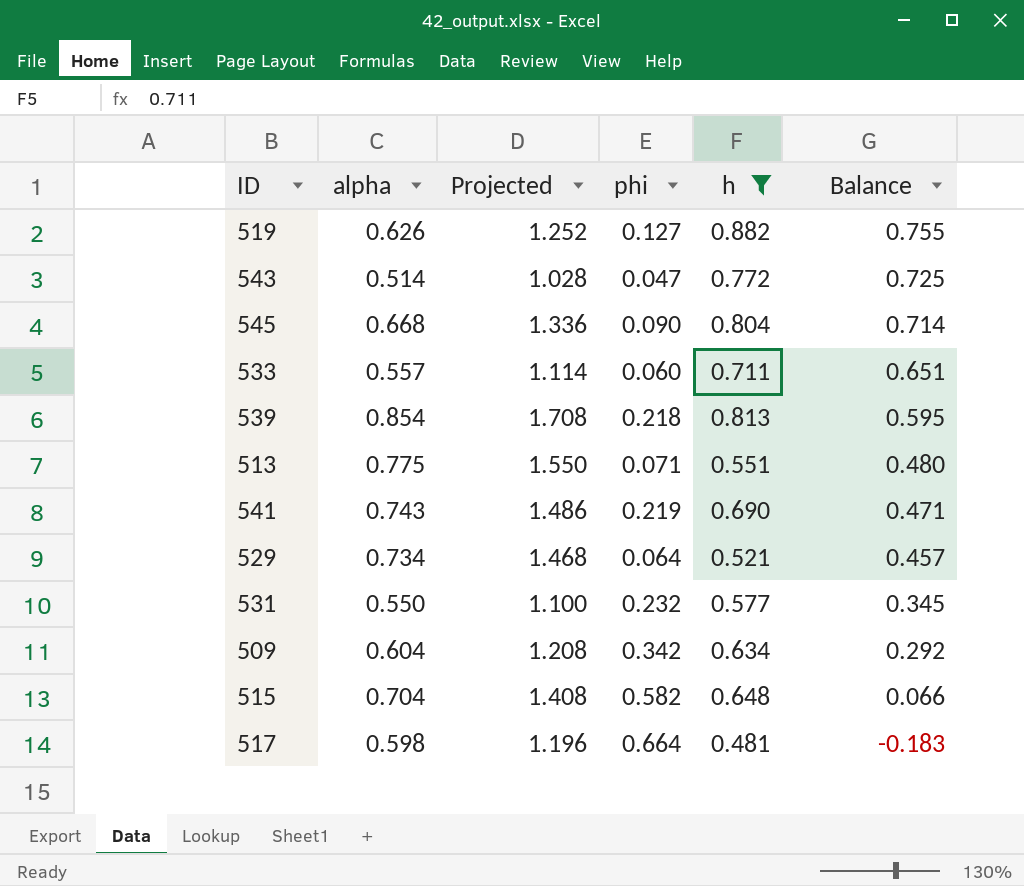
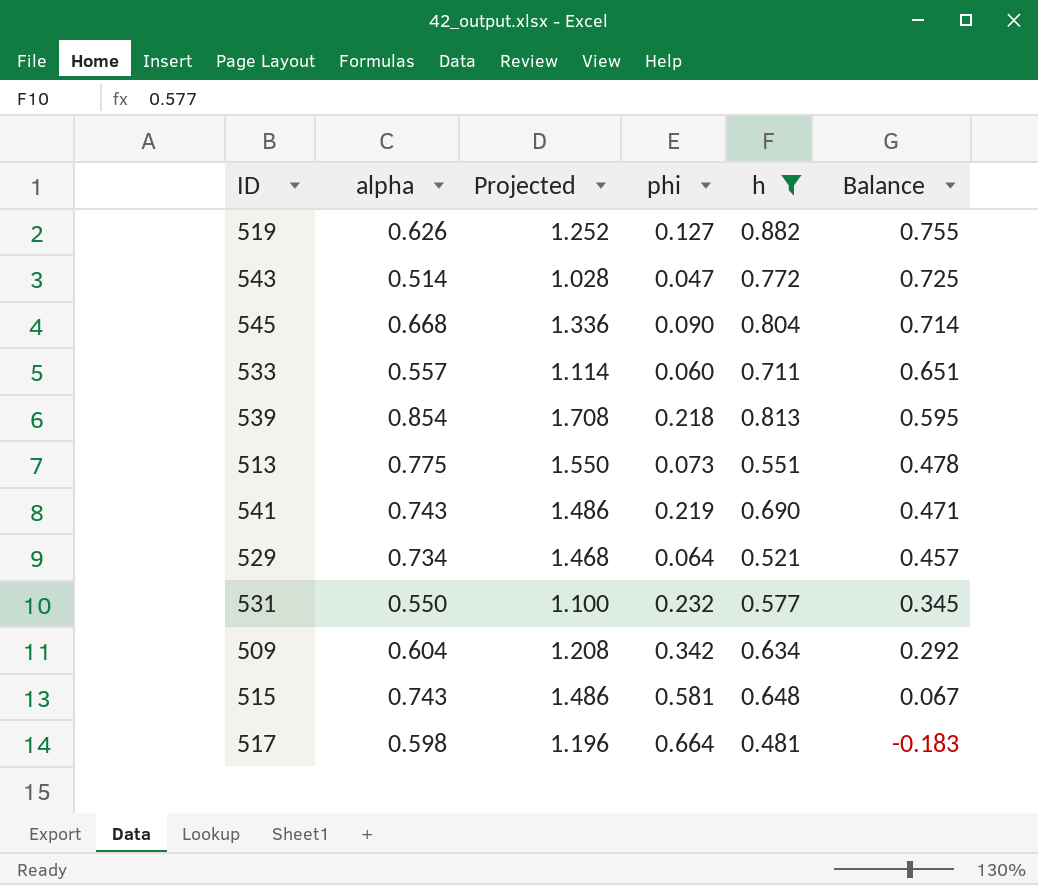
513 | phi: 0.071 -> 0.073
513 | Balance: 0.480 -> 0.478
515 | alpha: 0.704 -> 0.743
515 | Projected: 1.408 -> 1.486
515 | phi: 0.582 -> 0.581
515 | Balance: 0.066 -> 0.067

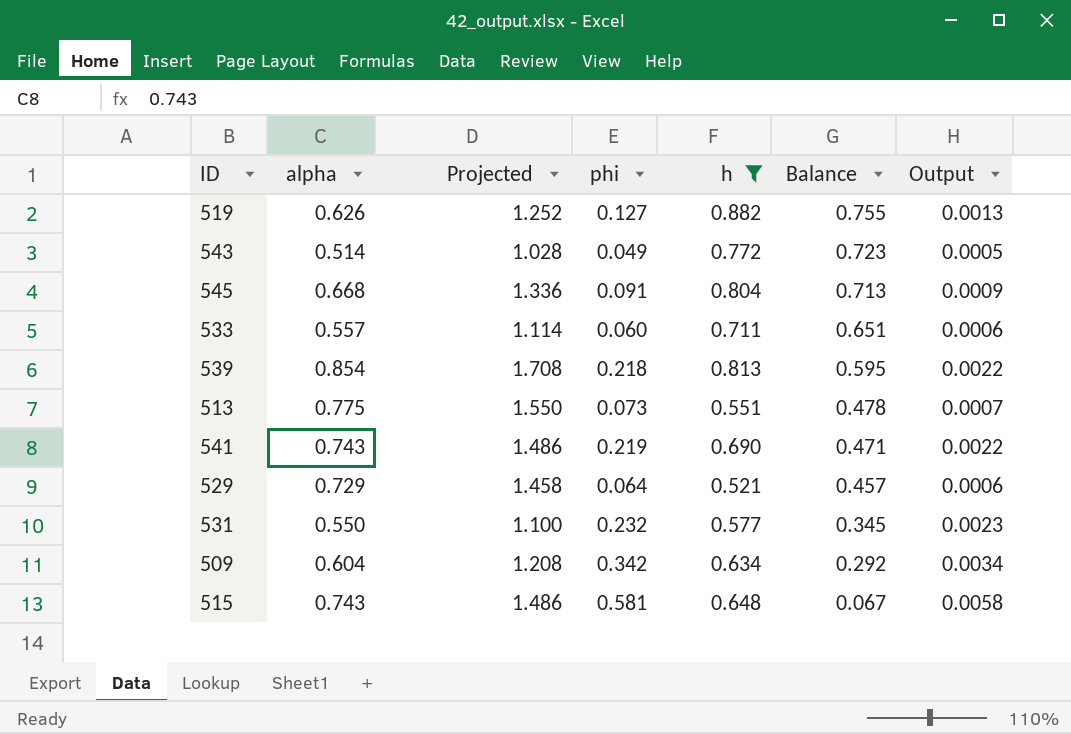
column Output | formula: none -> [phi] * 0.01
row 517: 0.598 | 1.196 | 0.664 | 0.481 | -0.183 -> none
543 | phi: 0.047 -> 0.049
543 | Balance: 0.725 -> 0.723
545 | phi: 0.090 -> 0.091
545 | Balance: 0.714 -> 0.713
529 | alpha: 0.734 -> 0.729
529 | Projected: 1.468 -> 1.458

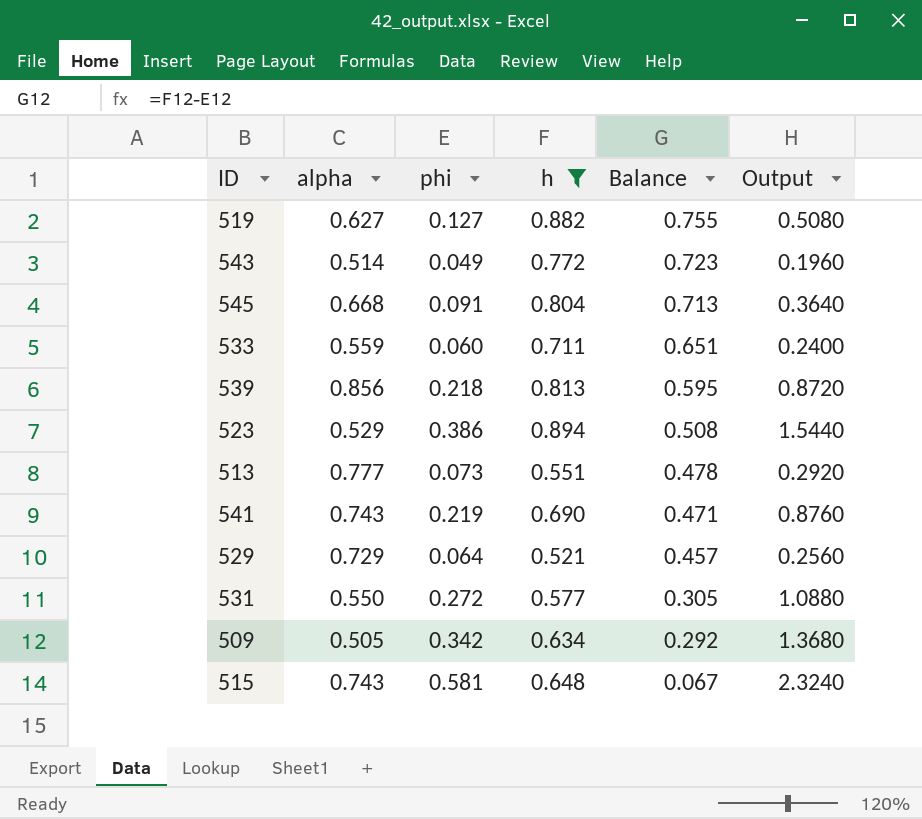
column Projected | formula: [alpha] * 2 -> none
column Output | formula: [phi] * 0.01 -> [phi] * 4
519 | alpha: 0.626 -> 0.627
533 | alpha: 0.557 -> 0.559
539 | alpha: 0.854 -> 0.856
row 523: none -> 0.529 | 0.386 | 0.894 | 0.508 | 1.5440
513 | alpha: 0.775 -> 0.777
531 | phi: 0.232 -> 0.272
531 | Balance: 0.345 -> 0.305
509 | alpha: 0.604 -> 0.505

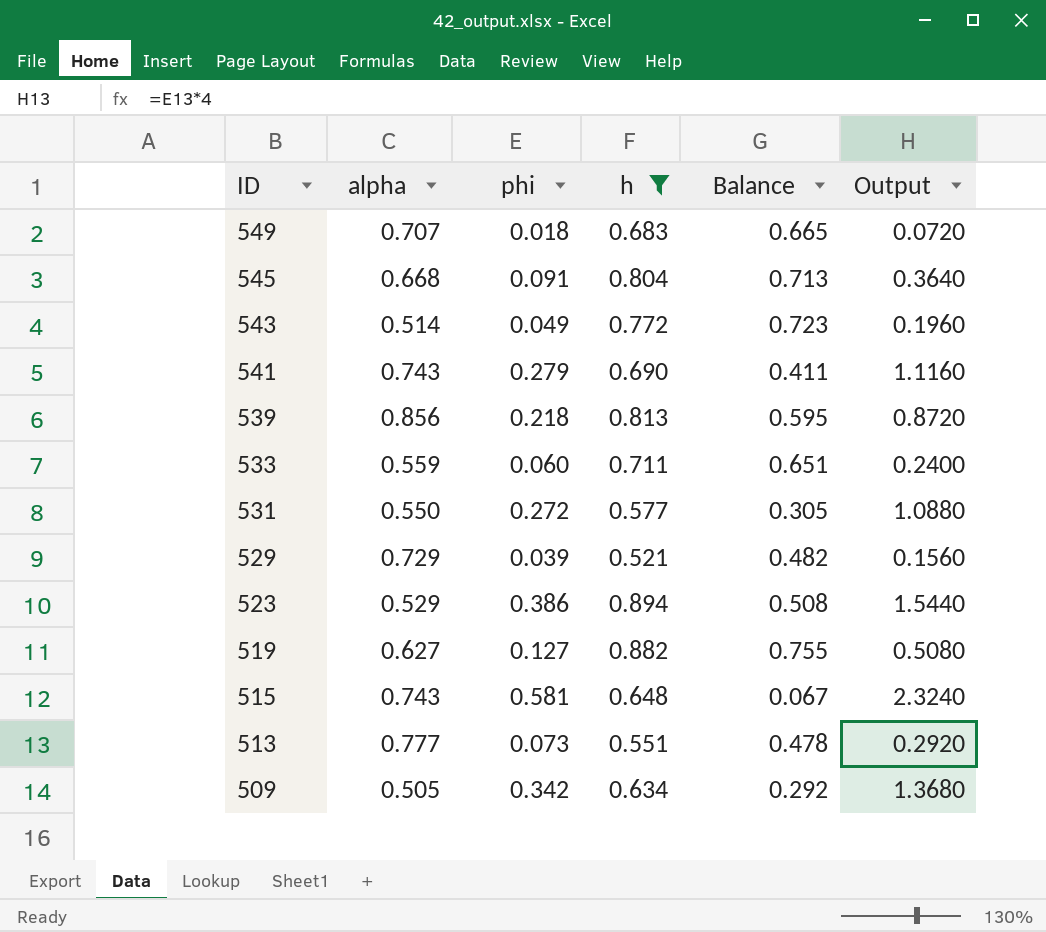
row order: Balance descending -> ID descending
row 549: none -> 0.707 | 0.018 | 0.683 | 0.665 | 0.0720
541 | phi: 0.219 -> 0.279
541 | Balance: 0.471 -> 0.411
541 | Output: 0.8760 -> 1.1160
529 | phi: 0.064 -> 0.039
529 | Balance: 0.457 -> 0.482
529 | Output: 0.2560 -> 0.1560

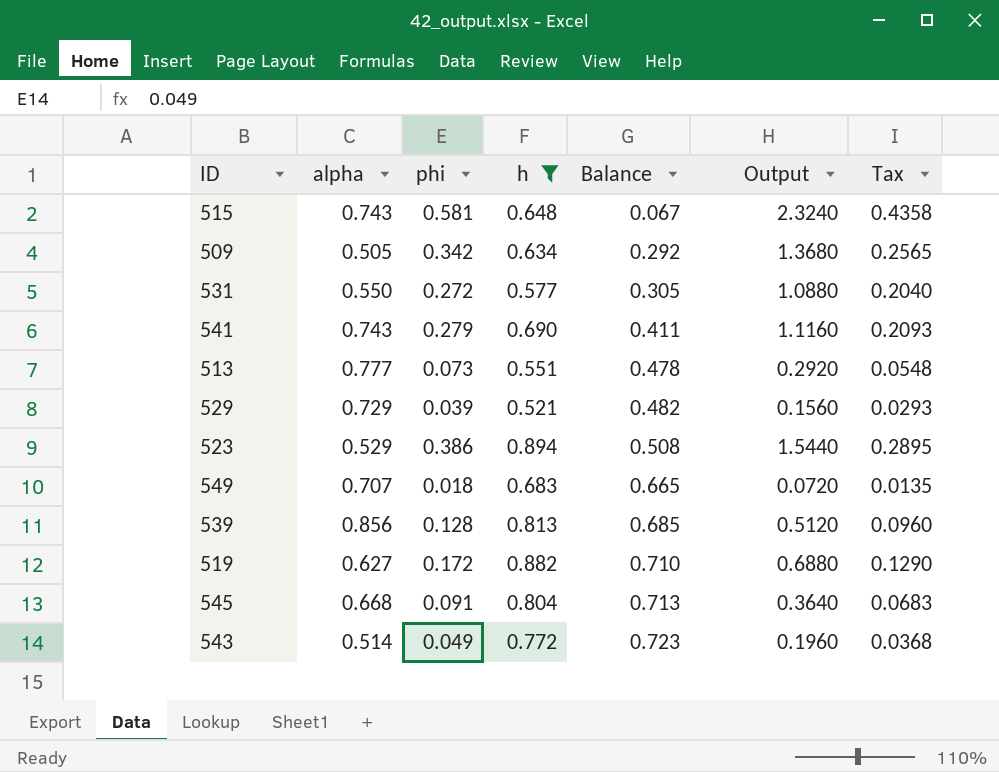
row order: ID descending -> Balance ascending
column Tax | formula: none -> [phi] * 0.75
row 533: 0.559 | 0.060 | 0.711 | 0.651 | 0.2400 -> none
539 | phi: 0.218 -> 0.128
539 | Balance: 0.595 -> 0.685
539 | Output: 0.8720 -> 0.5120
519 | phi: 0.127 -> 0.172
519 | Balance: 0.755 -> 0.710
519 | Output: 0.5080 -> 0.6880

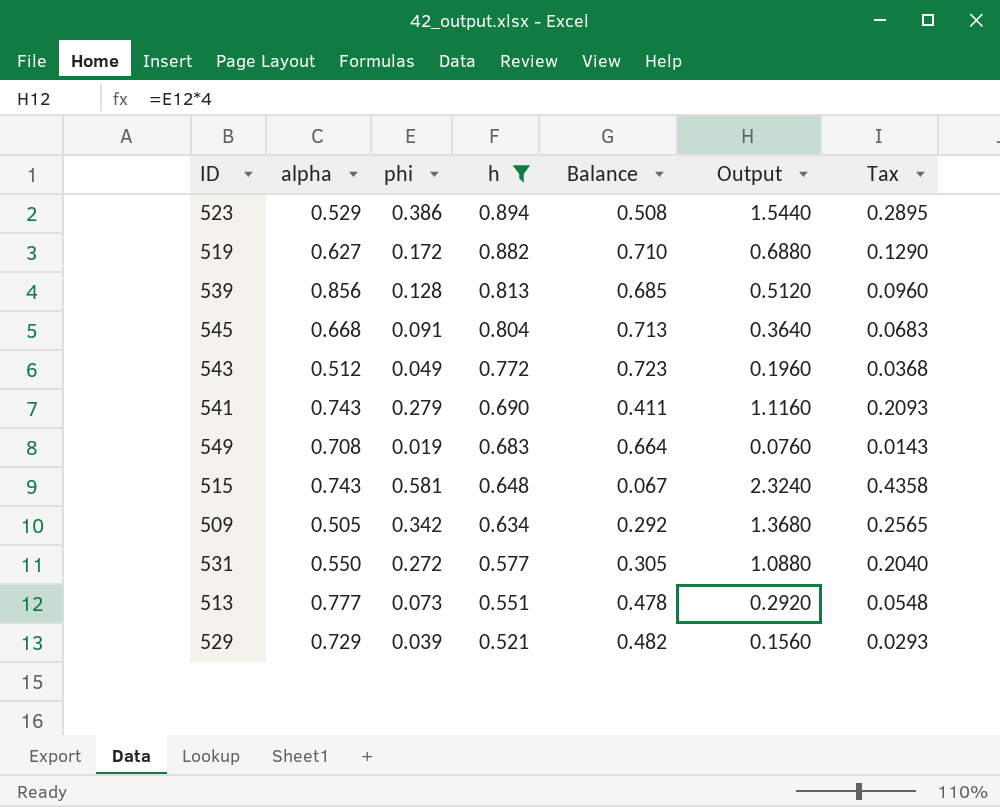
row order: Balance ascending -> h descending
543 | alpha: 0.514 -> 0.512
549 | alpha: 0.707 -> 0.708
549 | phi: 0.018 -> 0.019
549 | Balance: 0.665 -> 0.664
549 | Output: 0.0720 -> 0.0760
549 | Tax: 0.0135 -> 0.0143

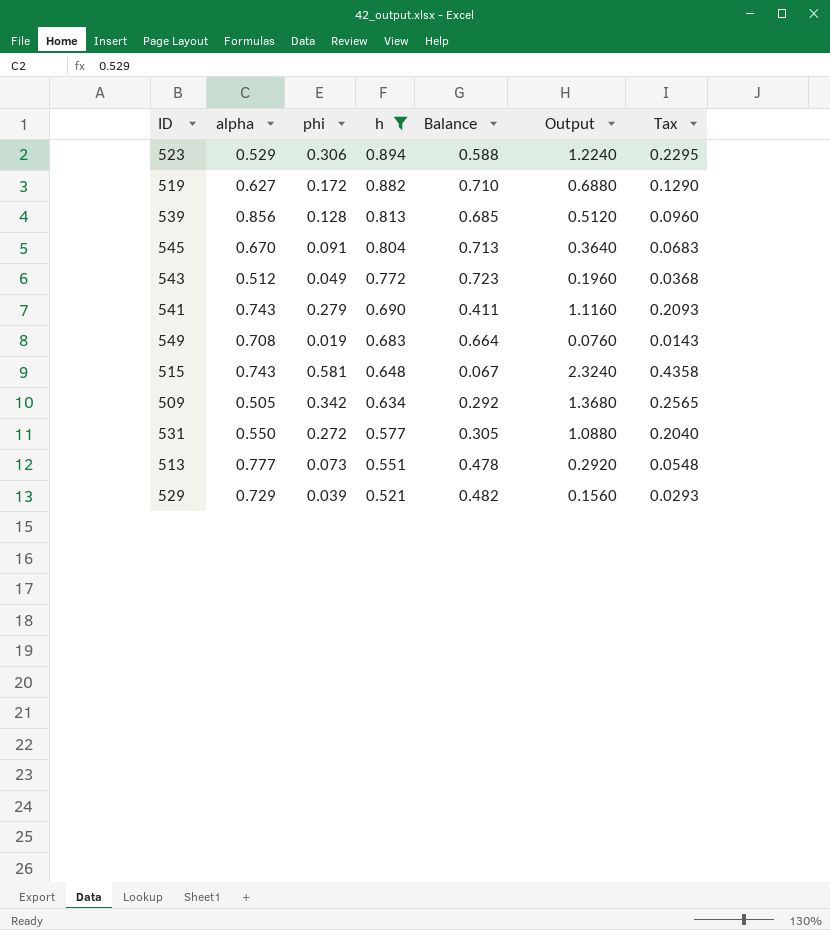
523 | phi: 0.386 -> 0.306
523 | Balance: 0.508 -> 0.588
523 | Output: 1.5440 -> 1.2240
523 | Tax: 0.2895 -> 0.2295
545 | alpha: 0.668 -> 0.670

